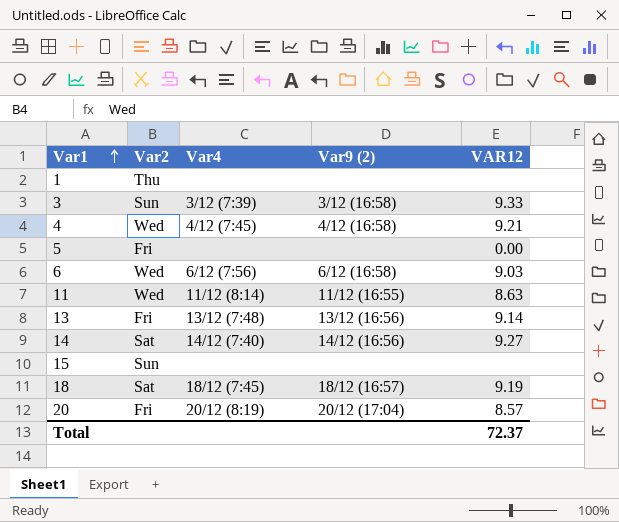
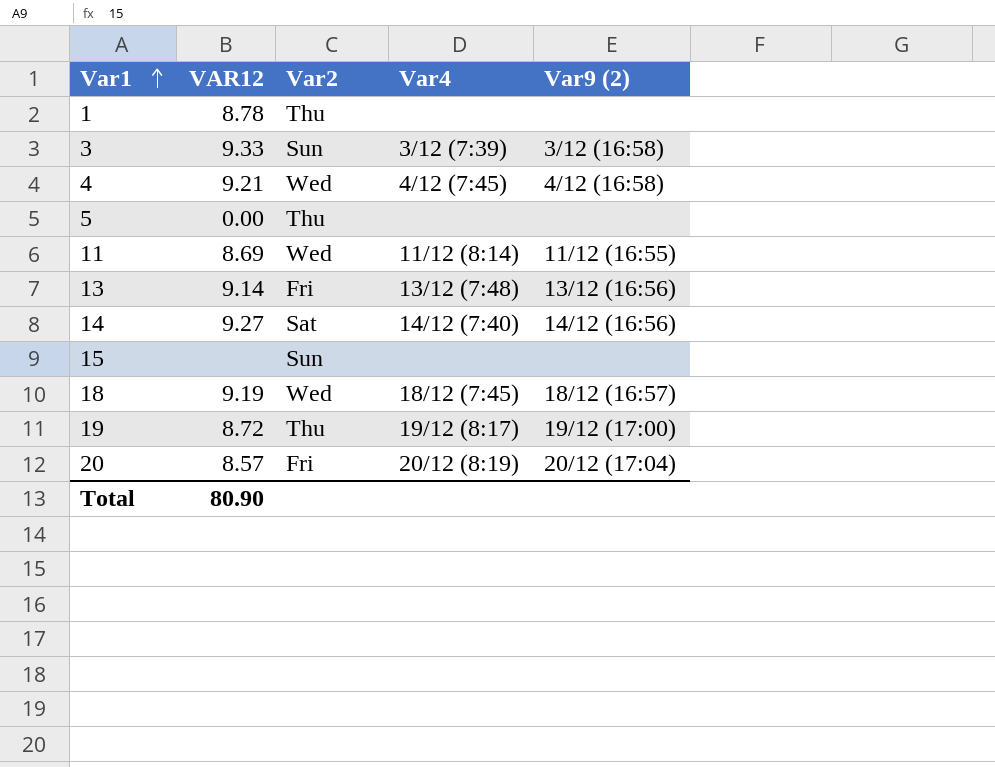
column VAR12 | position: 5 -> 2
row 6: Wed | 6/12 (7:56) | 6/12 (16:58) | 9.03 -> none
1 | VAR12: none -> 8.78
5 | Var2: Fri -> Thu
11 | VAR12: 8.63 -> 8.69
18 | Var2: Sat -> Wed
row 19: none -> 8.72 | Thu | 19/12 (8:17) | 19/12 (17:00)
Total | VAR12: 72.37 -> 80.90

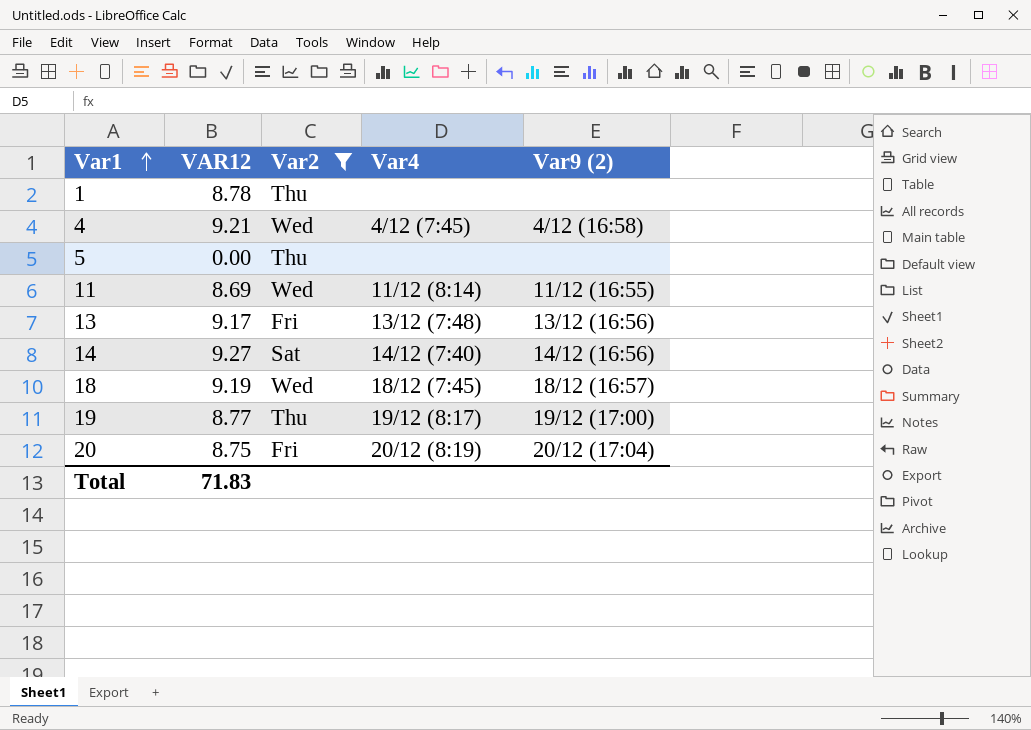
filter: none -> Var2 != Sun
13 | VAR12: 9.14 -> 9.17
19 | VAR12: 8.72 -> 8.77
20 | VAR12: 8.57 -> 8.75
Total | VAR12: 80.90 -> 71.83

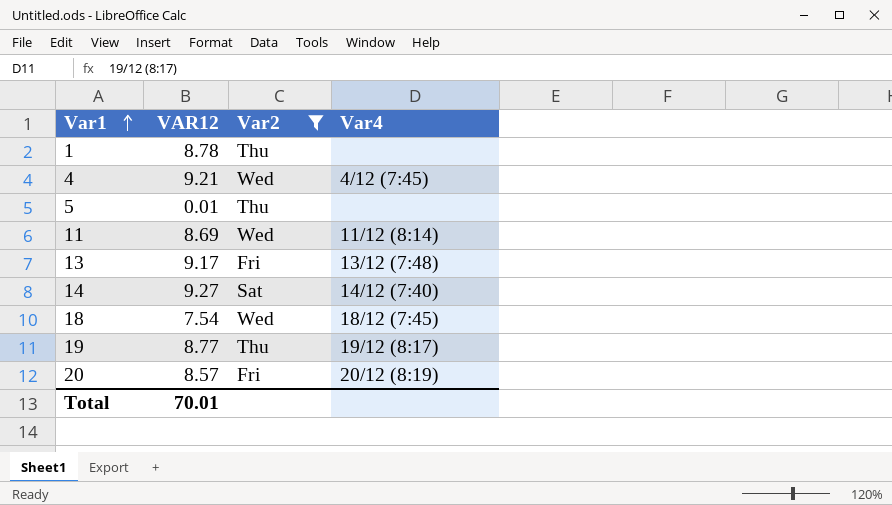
column Var9 (2) | position: 5 -> none
5 | VAR12: 0.00 -> 0.01
18 | VAR12: 9.19 -> 7.54
20 | VAR12: 8.75 -> 8.57
Total | VAR12: 71.83 -> 70.01

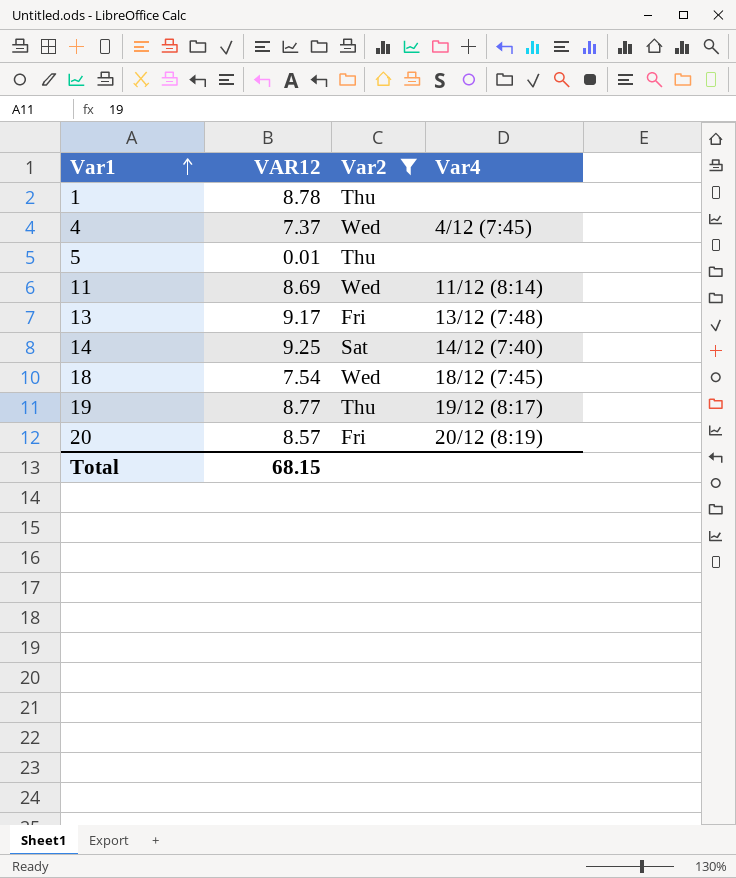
4 | VAR12: 9.21 -> 7.37
14 | VAR12: 9.27 -> 9.25
Total | VAR12: 70.01 -> 68.15

